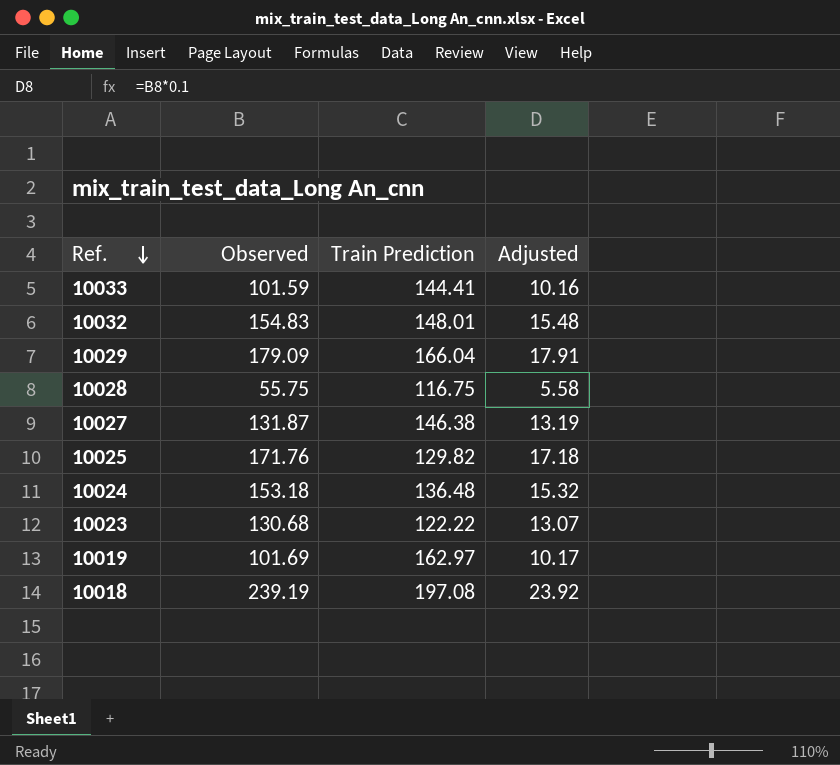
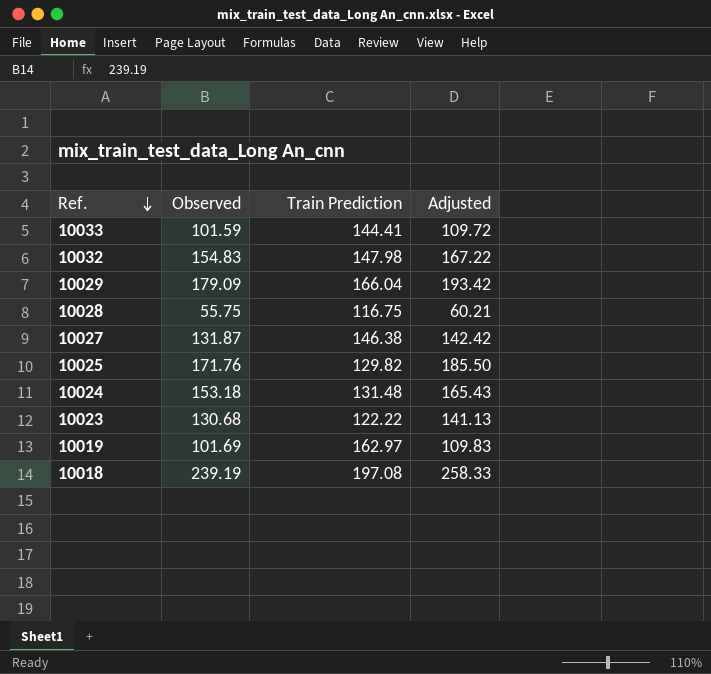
column Adjusted | formula: [Observed] * 0.1 -> [Observed] * 1.08
10032 | Train Prediction: 148.01 -> 147.98
10024 | Train Prediction: 136.48 -> 131.48

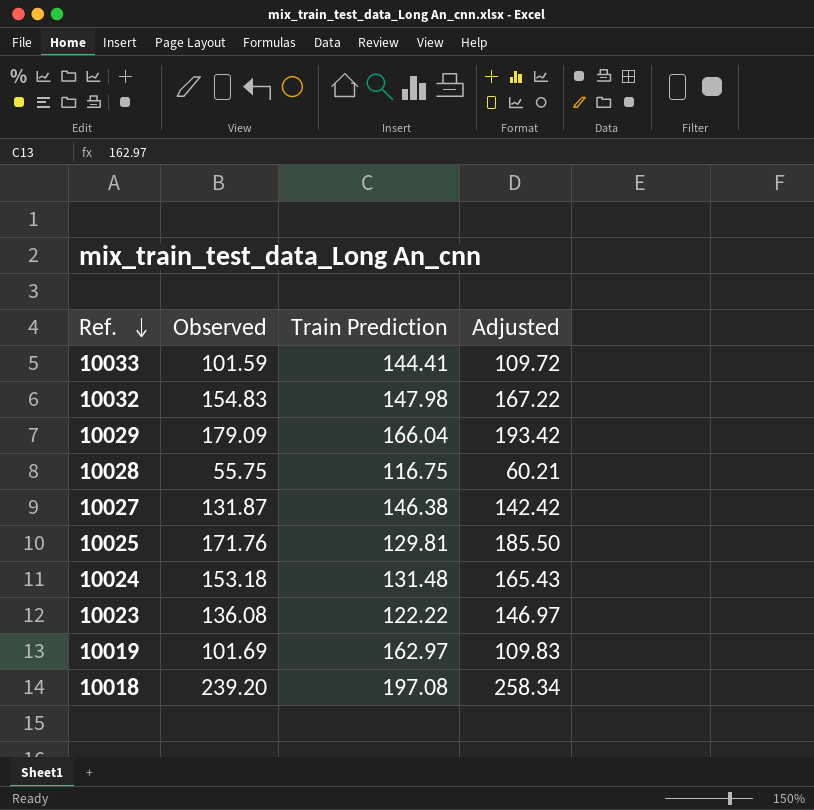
10025 | Train Prediction: 129.82 -> 129.81
10023 | Observed: 130.68 -> 136.08
10023 | Adjusted: 141.13 -> 146.97
10018 | Observed: 239.19 -> 239.20
10018 | Adjusted: 258.33 -> 258.34

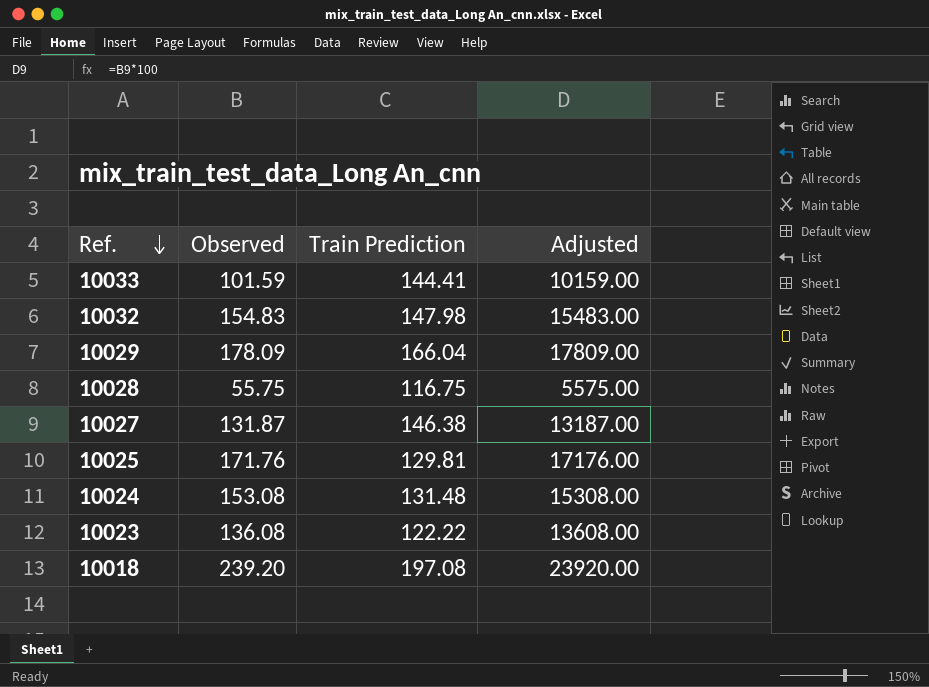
column Adjusted | formula: [Observed] * 1.08 -> [Observed] * 100
row 10019: 101.69 | 162.97 | 109.83 -> none
10029 | Observed: 179.09 -> 178.09
10024 | Observed: 153.18 -> 153.08

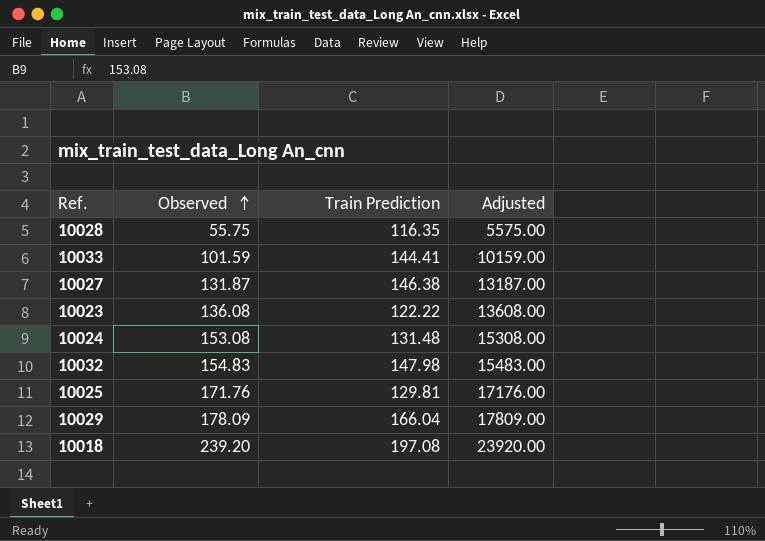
row order: Ref. descending -> Observed ascending
10028 | Train Prediction: 116.75 -> 116.35

